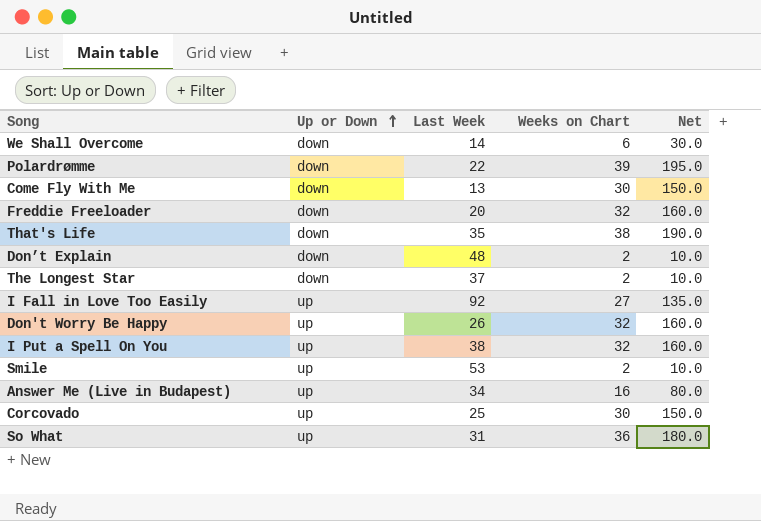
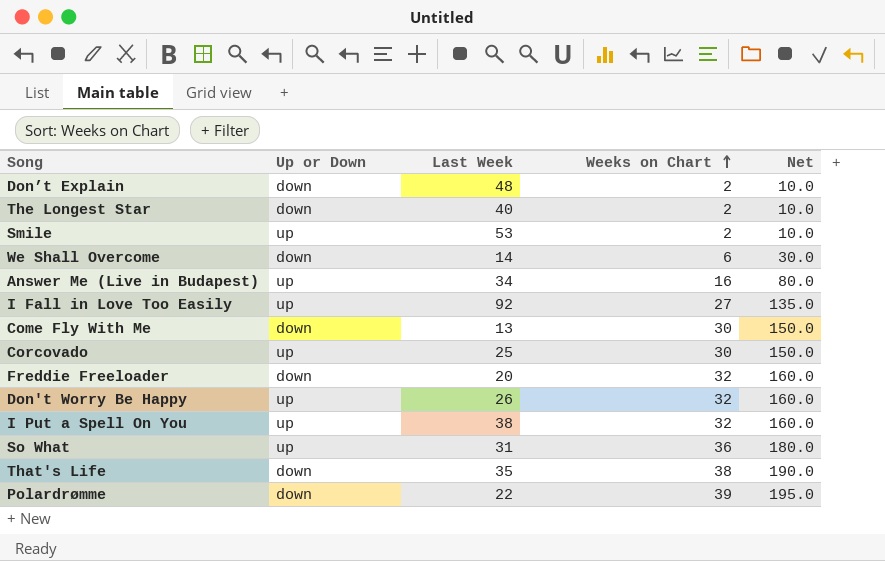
row order: Up or Down ascending -> Weeks on Chart ascending
The Longest Star | Last Week: 37 -> 40

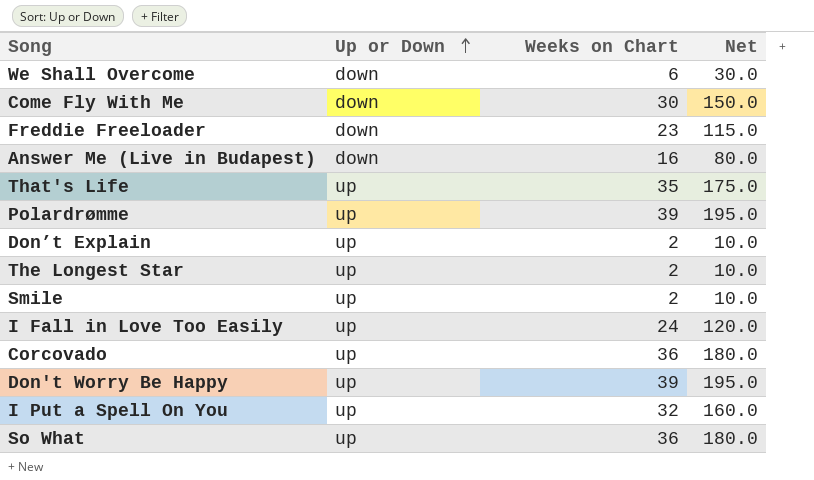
row order: Weeks on Chart ascending -> Up or Down ascending
column Last Week | position: 3 -> none
Freddie Freeloader | Weeks on Chart: 32 -> 23
Freddie Freeloader | Net: 160.0 -> 115.0
Answer Me (Live in Budapest) | Up or Down: up -> down
That's Life | Up or Down: down -> up
That's Life | Weeks on Chart: 38 -> 35
That's Life | Net: 190.0 -> 175.0
Polardrømme | Up or Down: down -> up
Don’t Explain | Up or Down: down -> up
The Longest Star | Up or Down: down -> up
I Fall in Love Too Easily | Weeks on Chart: 27 -> 24
I Fall in Love Too Easily | Net: 135.0 -> 120.0
Corcovado | Weeks on Chart: 30 -> 36
Corcovado | Net: 150.0 -> 180.0
Don't Worry Be Happy | Weeks on Chart: 32 -> 39
Don't Worry Be Happy | Net: 160.0 -> 195.0

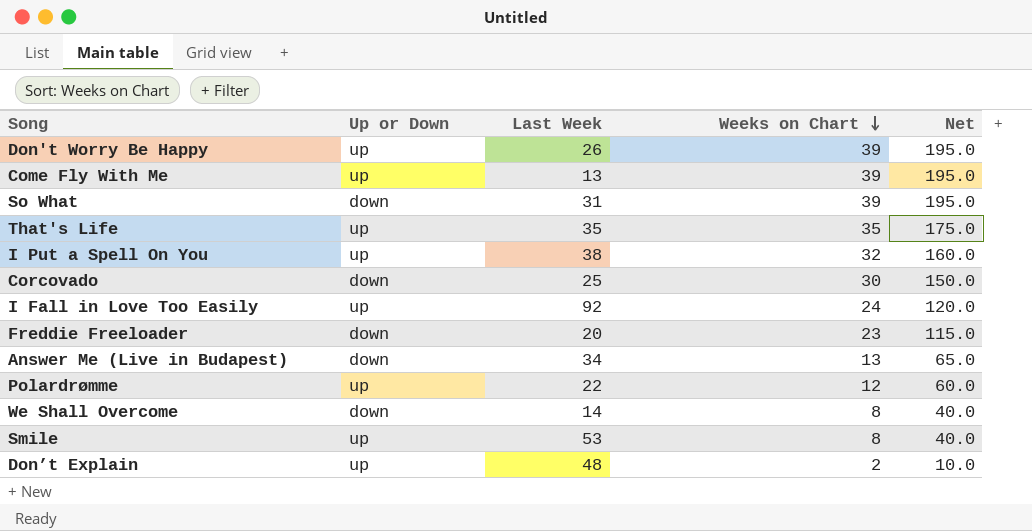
row order: Up or Down ascending -> Weeks on Chart descending
column Last Week | position: none -> 3
row The Longest Star: up | 2 | 10.0 -> none
Come Fly With Me | Up or Down: down -> up
Come Fly With Me | Weeks on Chart: 30 -> 39
Come Fly With Me | Net: 150.0 -> 195.0
So What | Up or Down: up -> down
So What | Weeks on Chart: 36 -> 39
So What | Net: 180.0 -> 195.0
Corcovado | Up or Down: up -> down
Corcovado | Weeks on Chart: 36 -> 30
Corcovado | Net: 180.0 -> 150.0
Answer Me (Live in Budapest) | Weeks on Chart: 16 -> 13
Answer Me (Live in Budapest) | Net: 80.0 -> 65.0
Polardrømme | Weeks on Chart: 39 -> 12
Polardrømme | Net: 195.0 -> 60.0
We Shall Overcome | Weeks on Chart: 6 -> 8
We Shall Overcome | Net: 30.0 -> 40.0
Smile | Weeks on Chart: 2 -> 8
Smile | Net: 10.0 -> 40.0

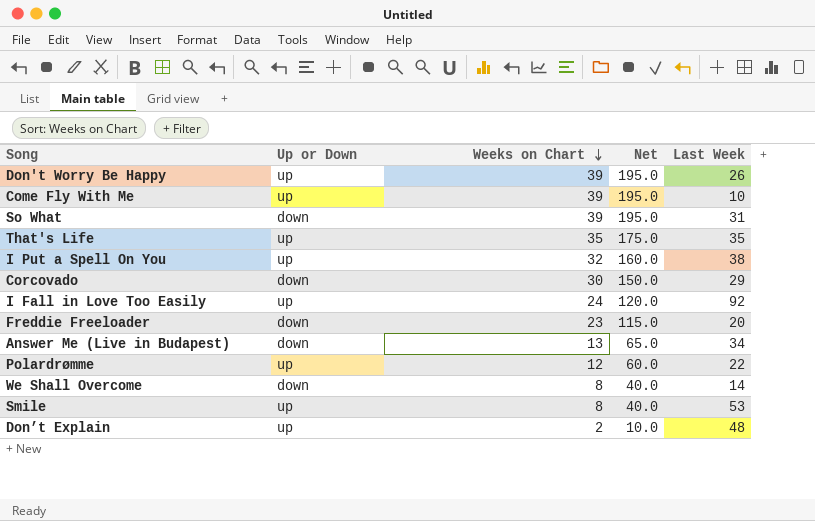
column Last Week | position: 3 -> 5
Come Fly With Me | Last Week: 13 -> 10
Corcovado | Last Week: 25 -> 29

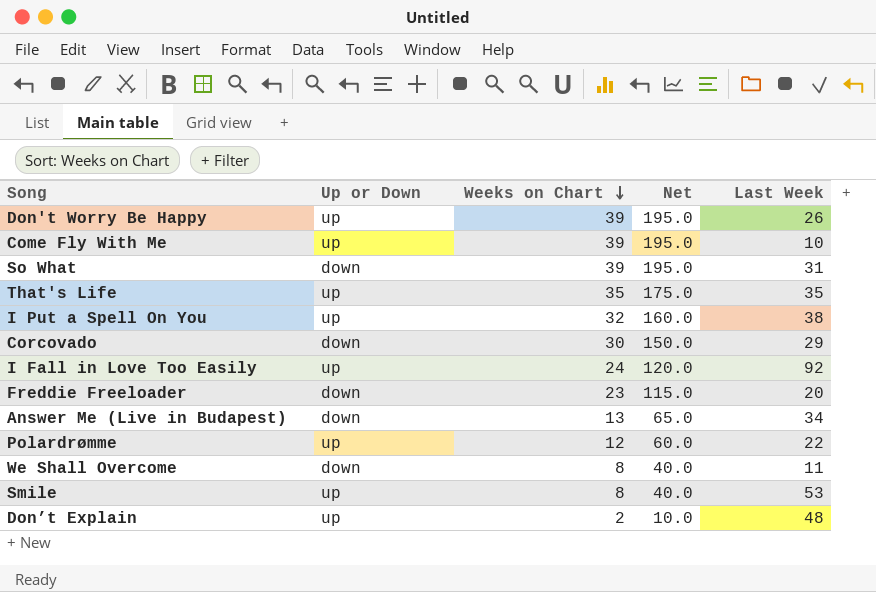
We Shall Overcome | Last Week: 14 -> 11

